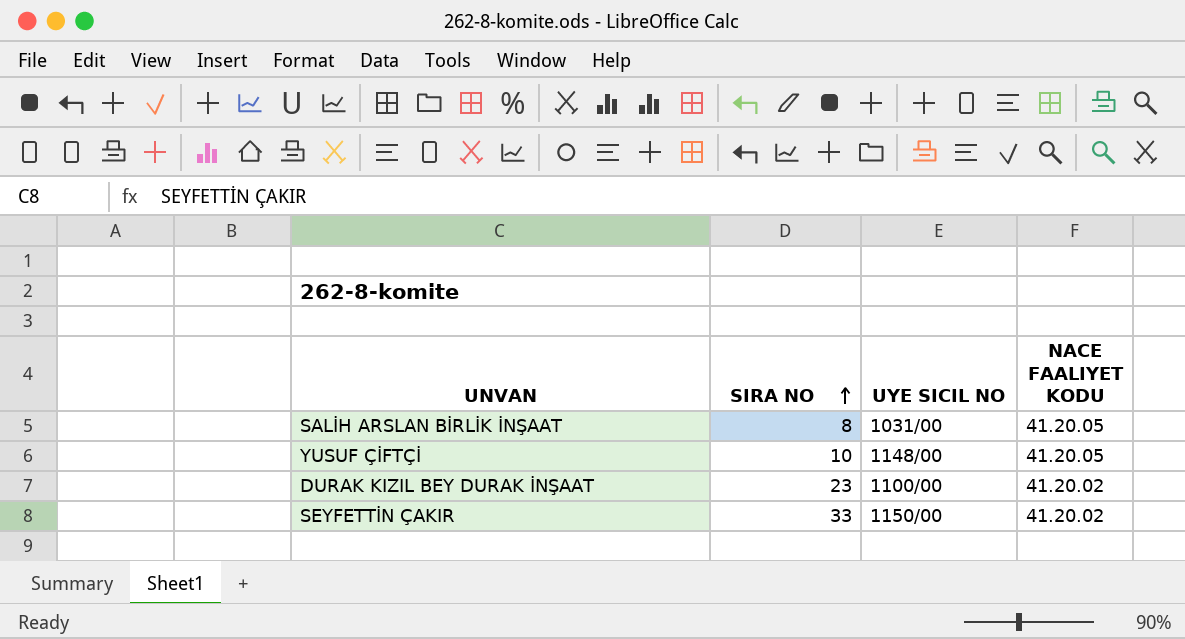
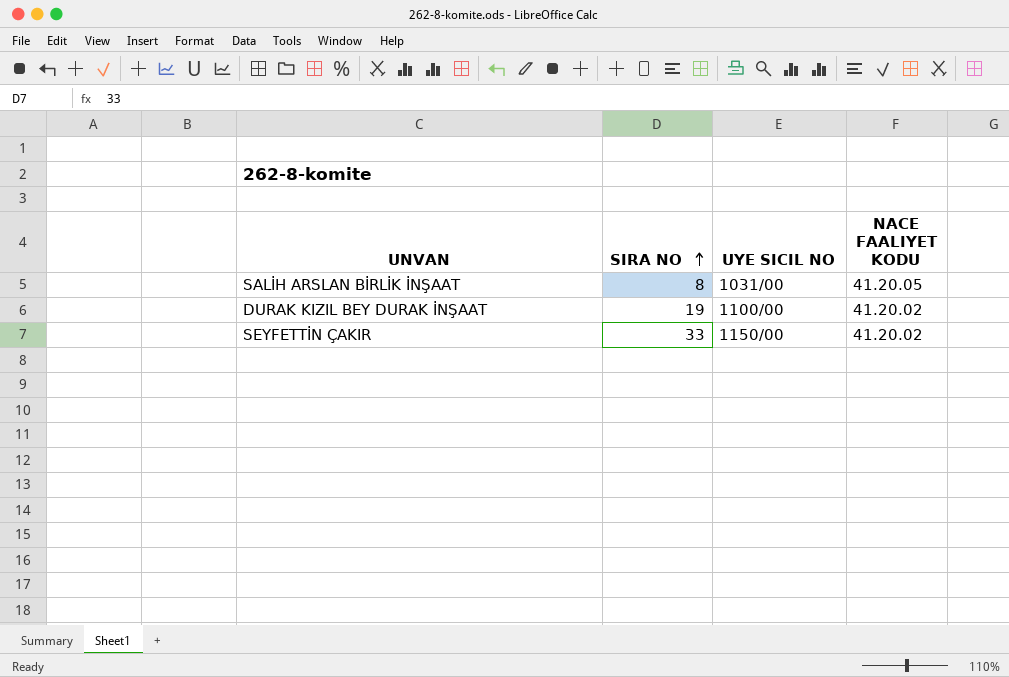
row YUSUF ÇİFTÇİ: 10 | 1148/00 | 41.20.05 -> none
DURAK KIZIL BEY DURAK İNŞAAT | SIRA NO: 23 -> 19

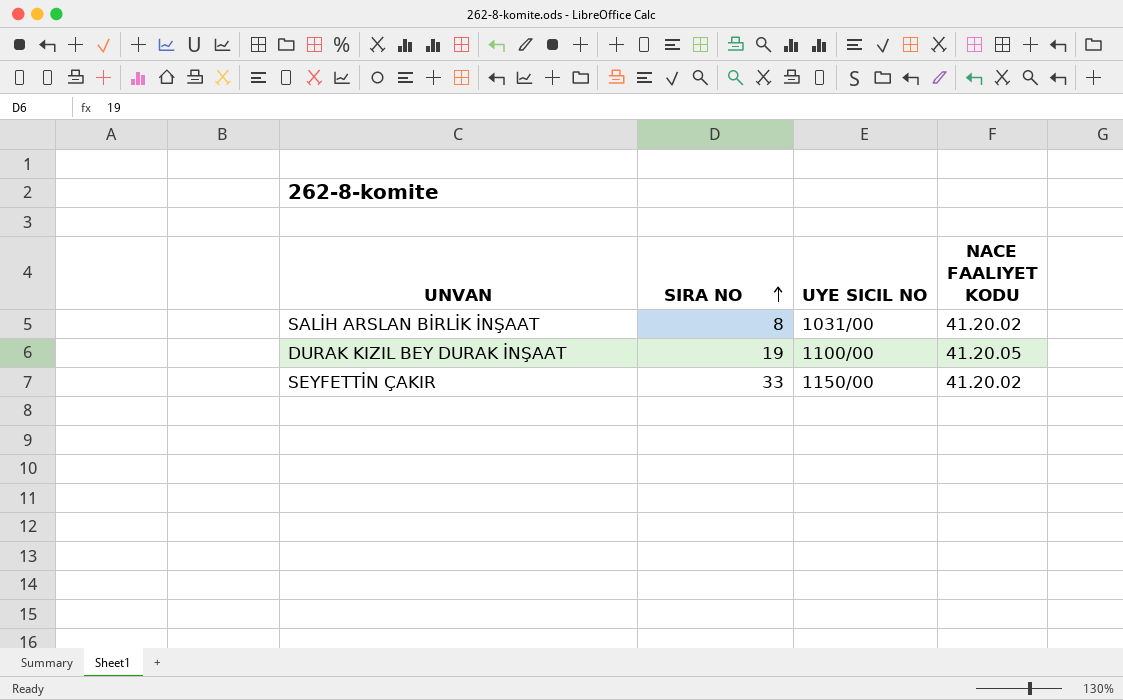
SALİH ARSLAN BİRLİK İNŞAAT | NACE FAALIYET KODU: 41.20.05 -> 41.20.02
DURAK KIZIL BEY DURAK İNŞAAT | NACE FAALIYET KODU: 41.20.02 -> 41.20.05

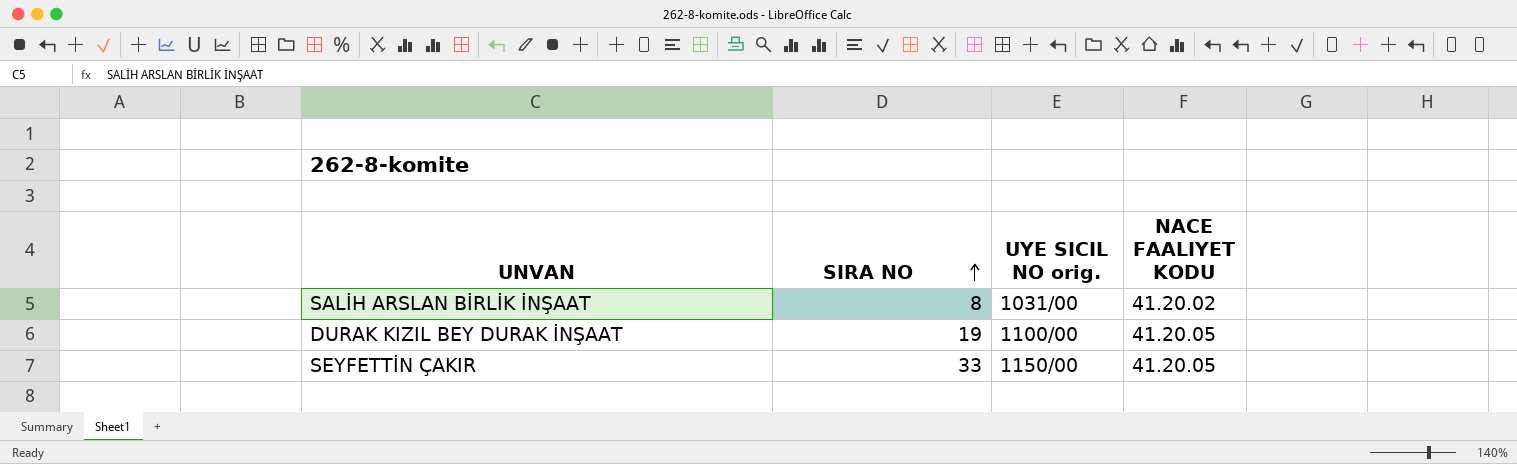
column name: UYE SICIL NO -> UYE SICIL NO orig.
SEYFETTİN ÇAKIR | NACE FAALIYET KODU: 41.20.02 -> 41.20.05

